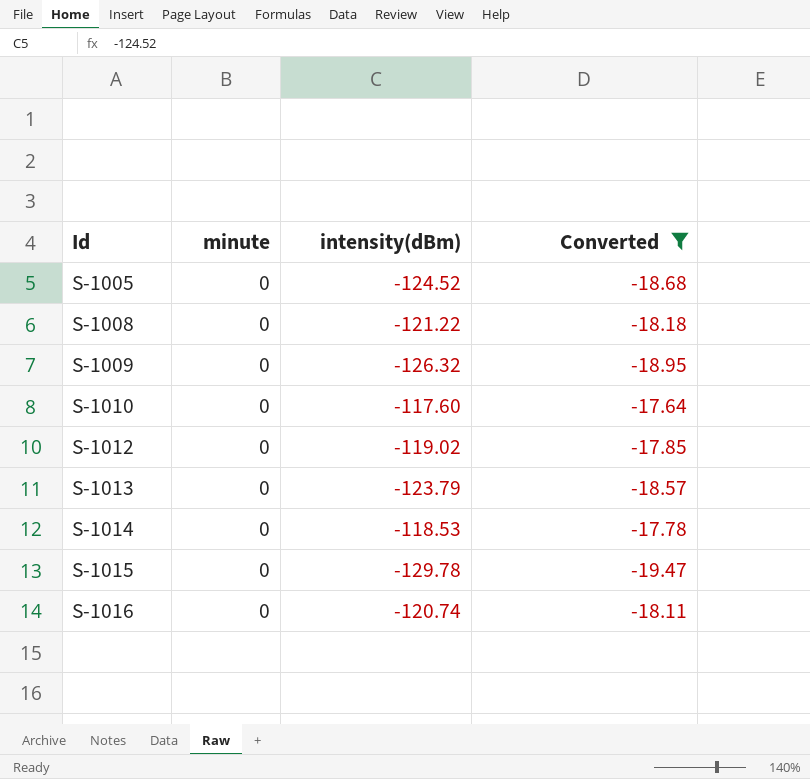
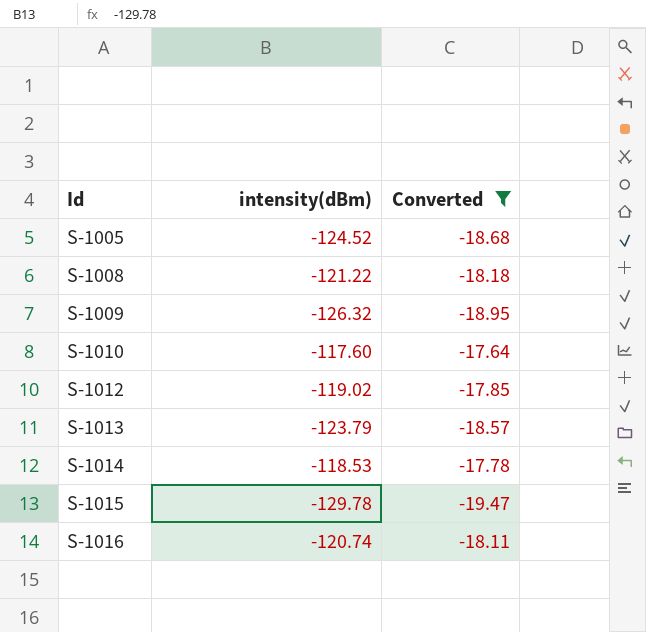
column minute | position: 2 -> none

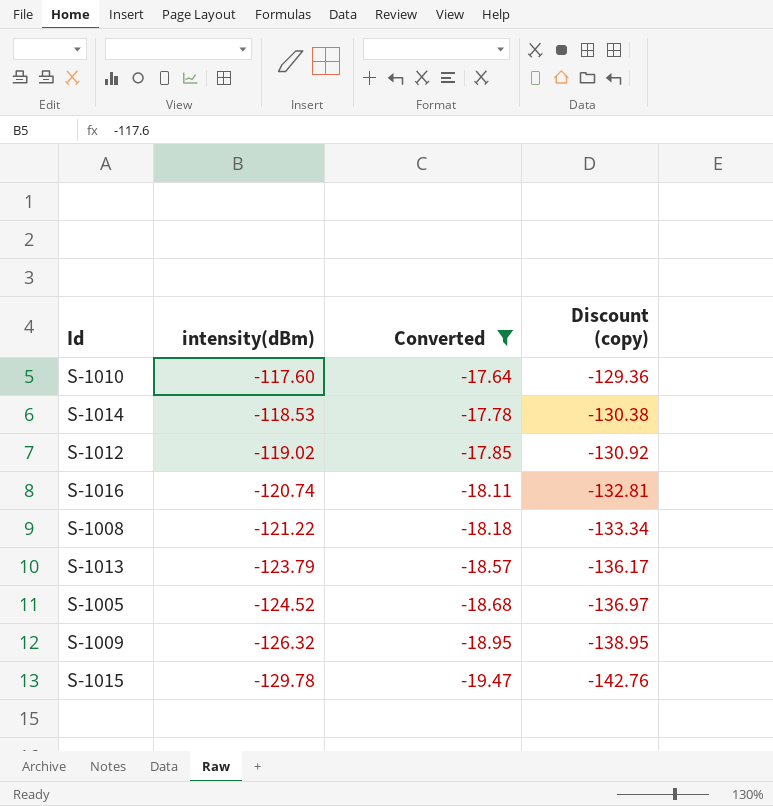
row order: Id ascending -> intensity(dBm) descending
column Discount (copy) | formula: none -> [intensity(dBm)] * 1.1

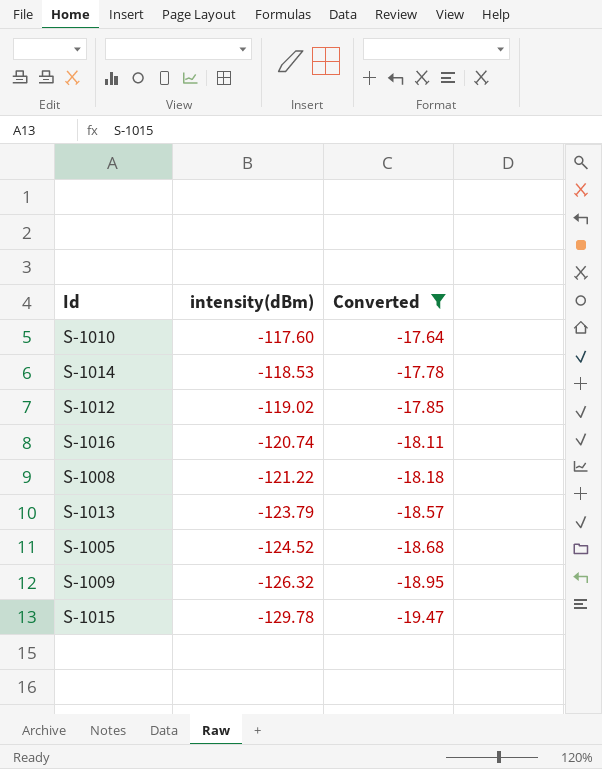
column Discount (copy) | formula: [intensity(dBm)] * 1.1 -> none

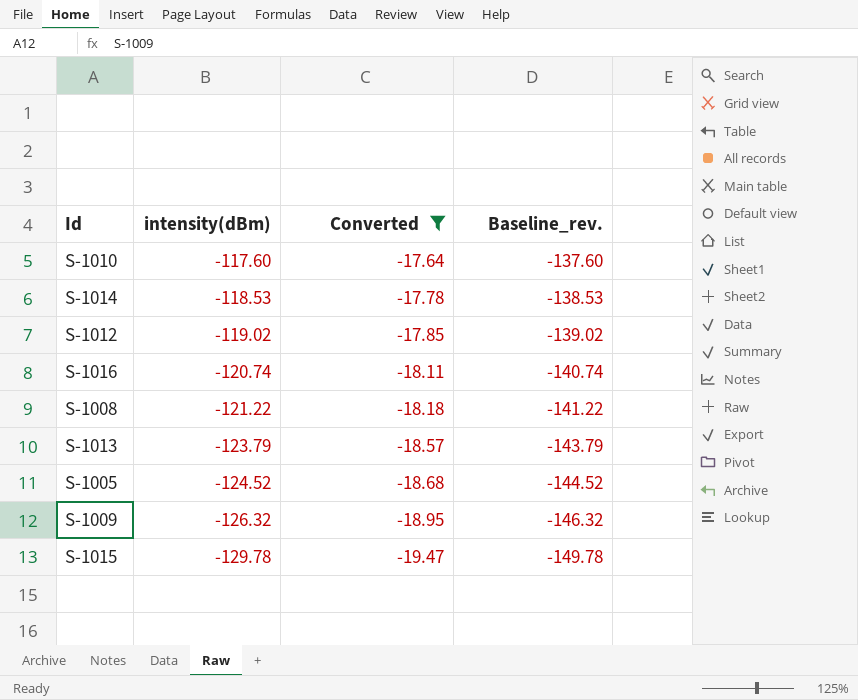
column Baseline_rev. | formula: none -> [intensity(dBm)] - 20

